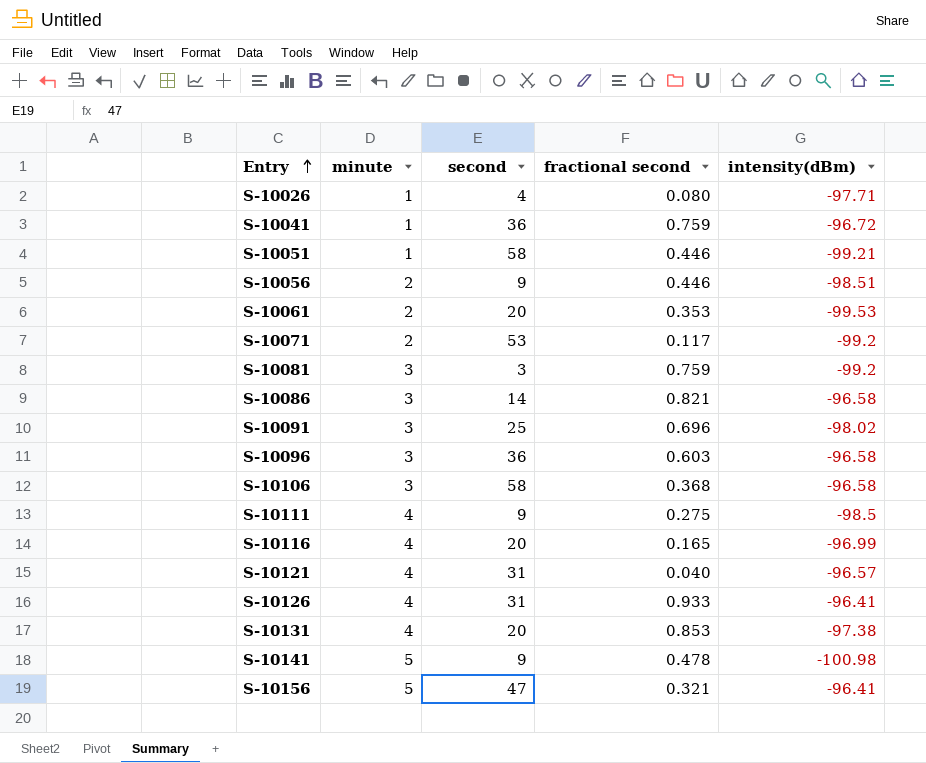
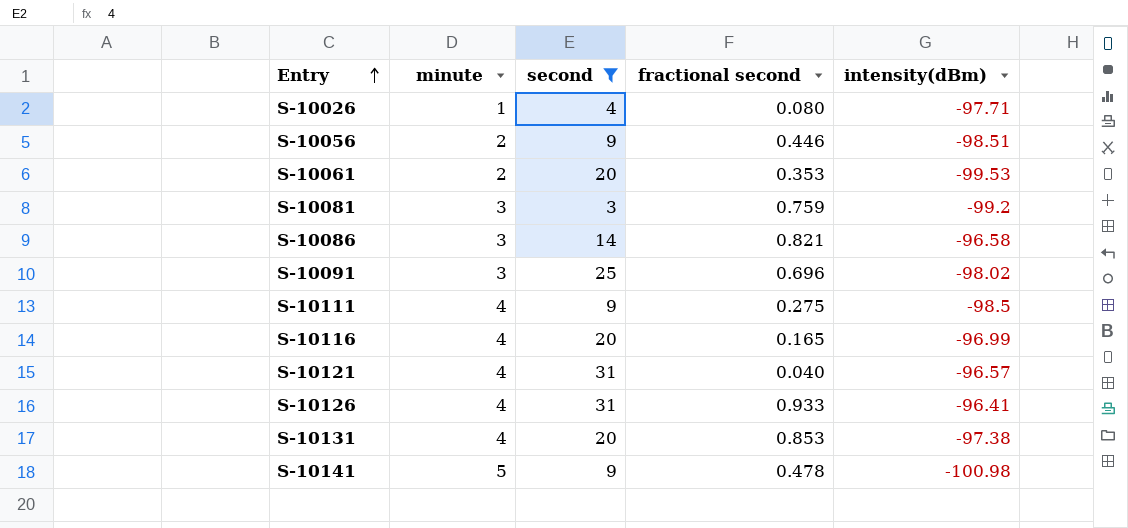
filter: none -> second <= 31

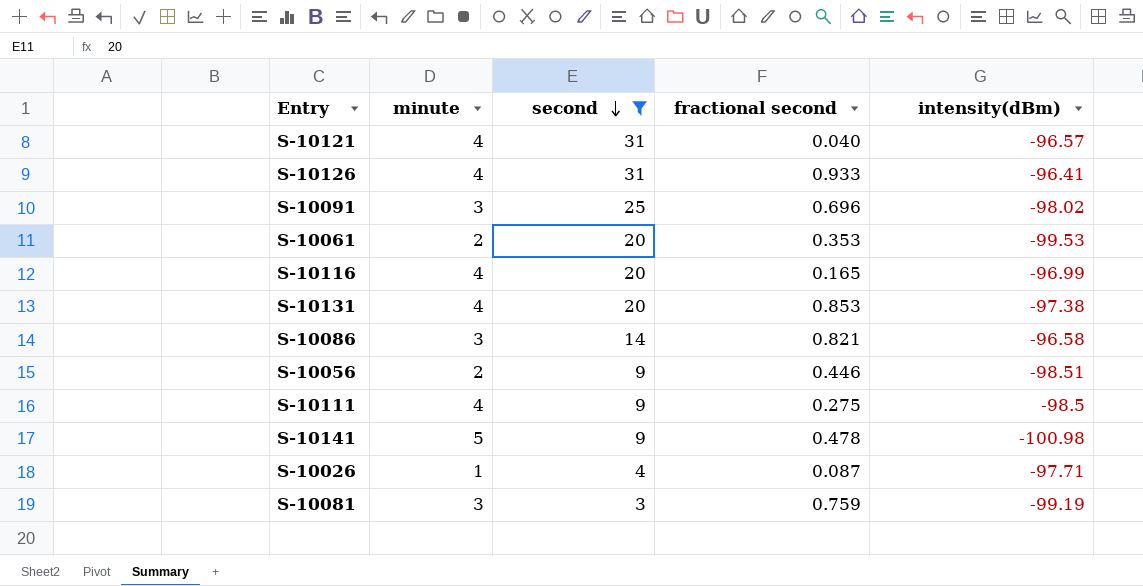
row order: Entry ascending -> second descending
S-10026 | fractional second: 0.080 -> 0.087
S-10081 | intensity(dBm): -99.2 -> -99.19

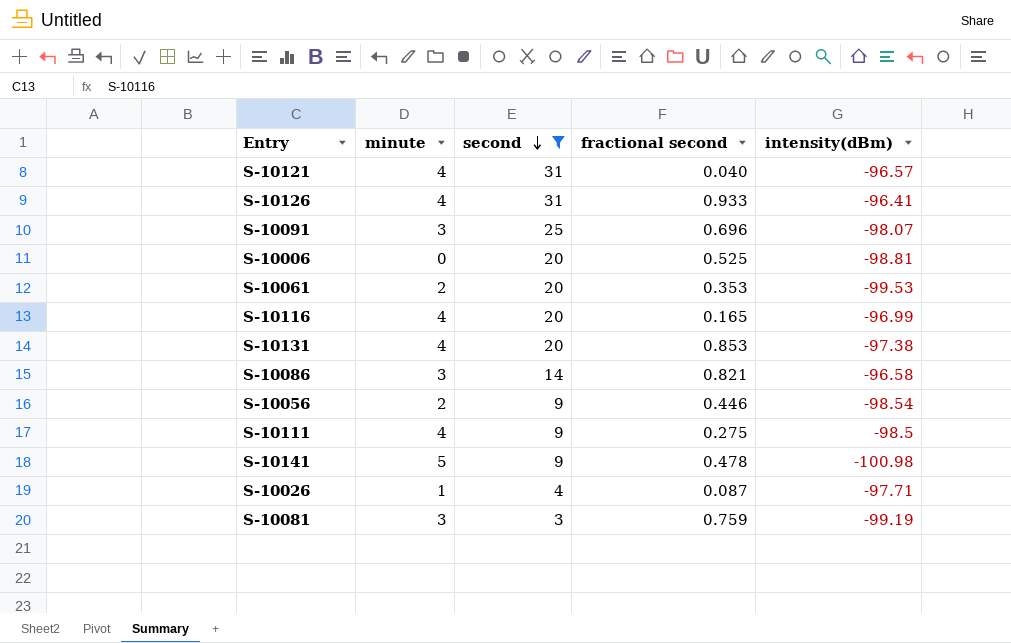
S-10091 | intensity(dBm): -98.02 -> -98.07
row S-10006: none -> 0 | 20 | 0.525 | -98.81
S-10056 | intensity(dBm): -98.51 -> -98.54

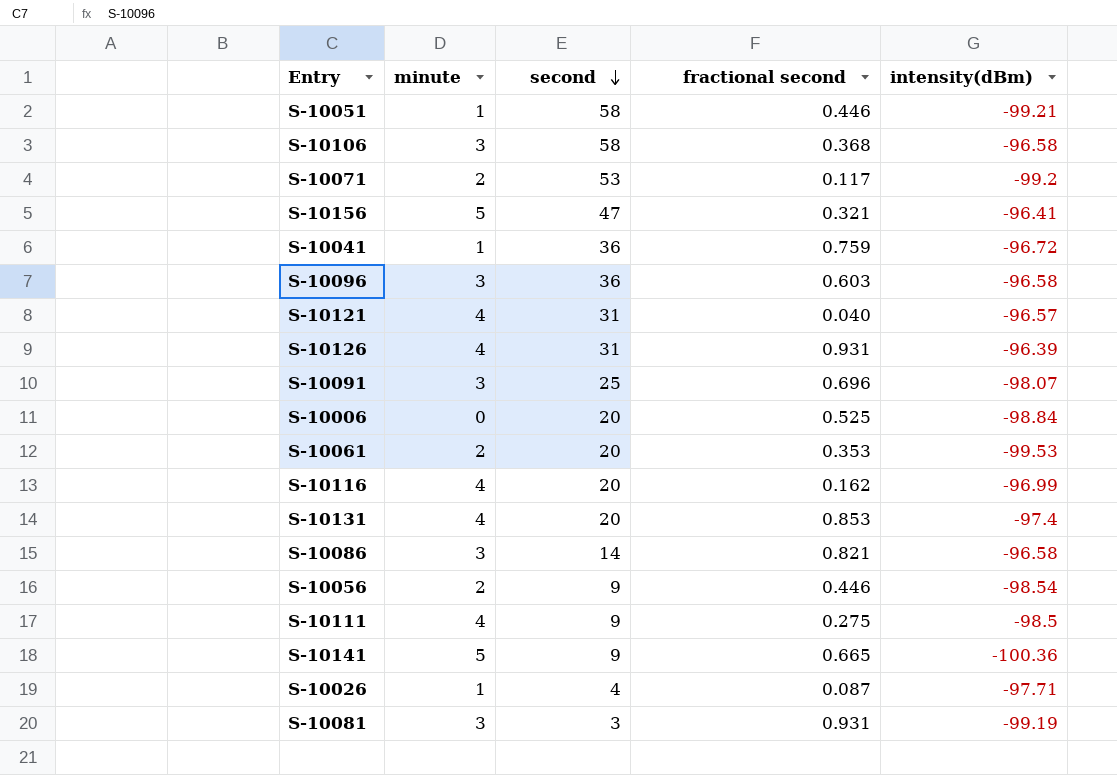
filter: second <= 31 -> none
S-10126 | fractional second: 0.933 -> 0.931
S-10126 | intensity(dBm): -96.41 -> -96.39
S-10006 | intensity(dBm): -98.81 -> -98.84
S-10116 | fractional second: 0.165 -> 0.162
S-10131 | intensity(dBm): -97.38 -> -97.4
S-10141 | fractional second: 0.478 -> 0.665
S-10141 | intensity(dBm): -100.98 -> -100.36
S-10081 | fractional second: 0.759 -> 0.931

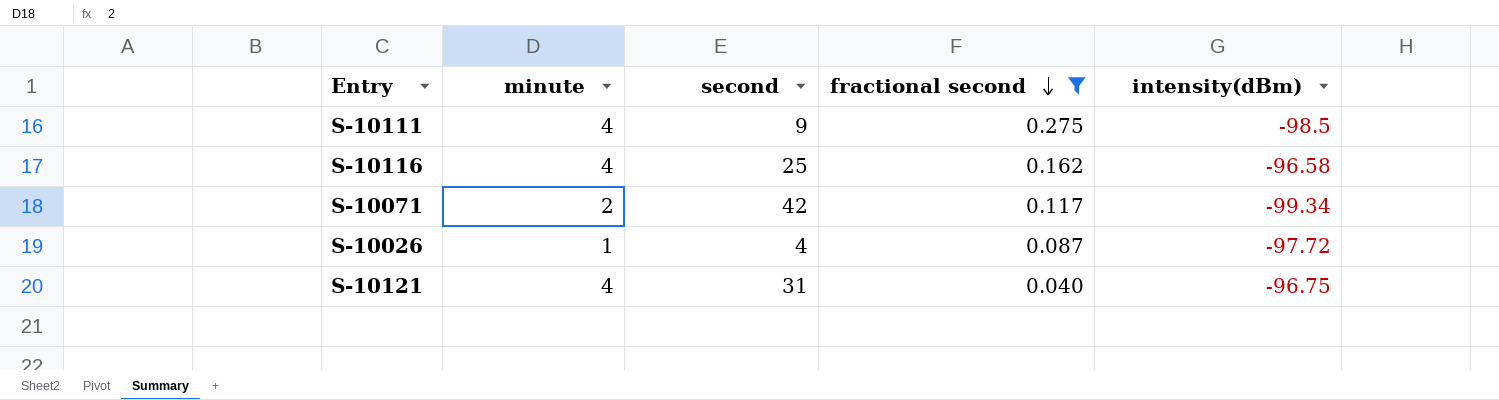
filter: none -> fractional second <= 0.275
row order: second descending -> fractional second descending
S-10116 | second: 20 -> 25
S-10116 | intensity(dBm): -96.99 -> -96.58
S-10071 | second: 53 -> 42
S-10071 | intensity(dBm): -99.2 -> -99.34
S-10026 | intensity(dBm): -97.71 -> -97.72
S-10121 | intensity(dBm): -96.57 -> -96.75

